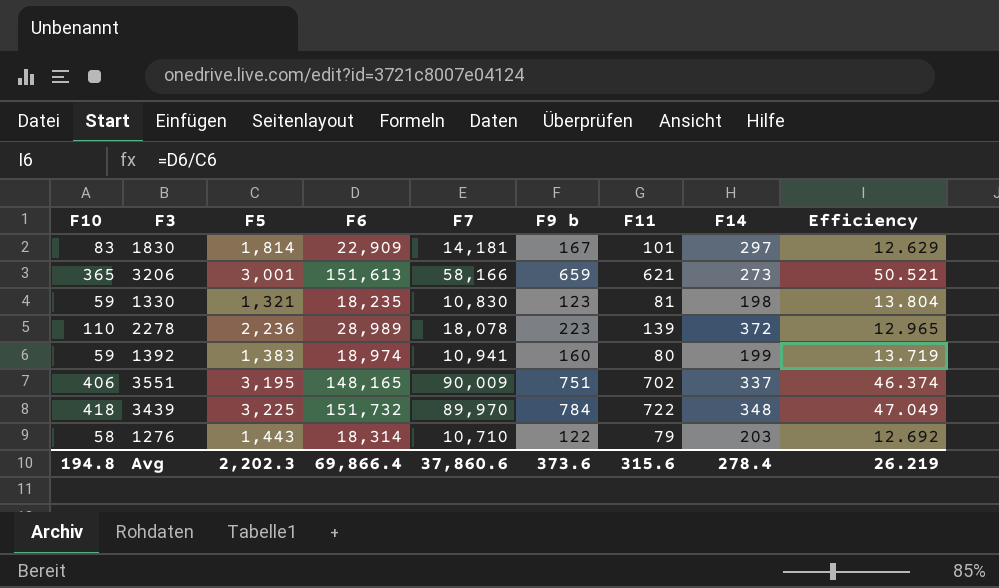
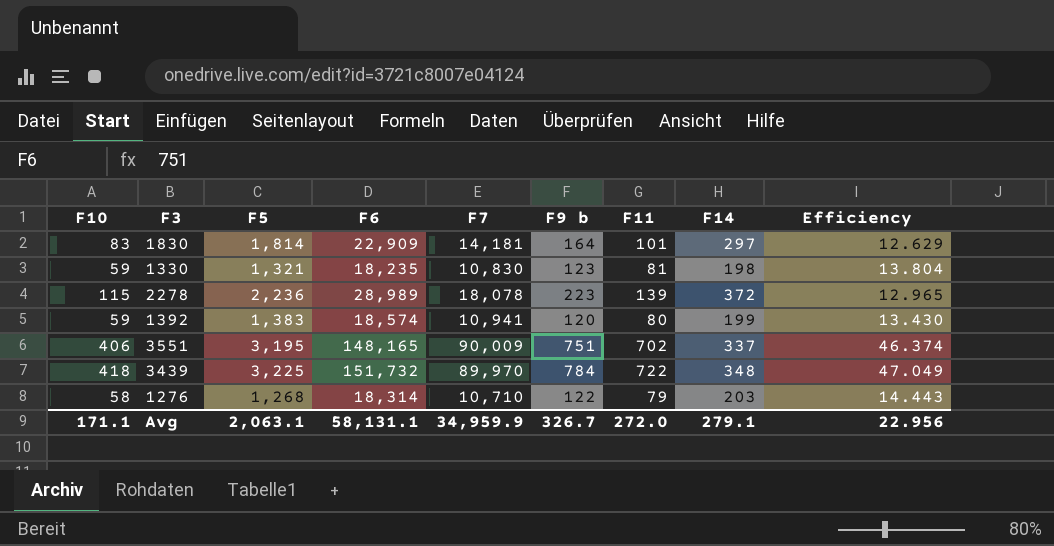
row 3206: 365 | 3,001 | 151,613 | 58,166 | 659 | 621 | 273 | 50.521 -> none
1830 | F9 b: 167 -> 164
2278 | F10: 110 -> 115
1392 | F6: 18,974 -> 18,574
1392 | F9 b: 160 -> 120
1392 | Efficiency: 13.719 -> 13.430
1276 | F5: 1,443 -> 1,268
1276 | Efficiency: 12.692 -> 14.443
Avg | F10: 194.8 -> 171.1
Avg | F5: 2,202.3 -> 2,063.1
Avg | F6: 69,866.4 -> 58,131.1
Avg | F7: 37,860.6 -> 34,959.9
Avg | F9 b: 373.6 -> 326.7
Avg | F11: 315.6 -> 272.0
Avg | F14: 278.4 -> 279.1
Avg | Efficiency: 26.219 -> 22.956

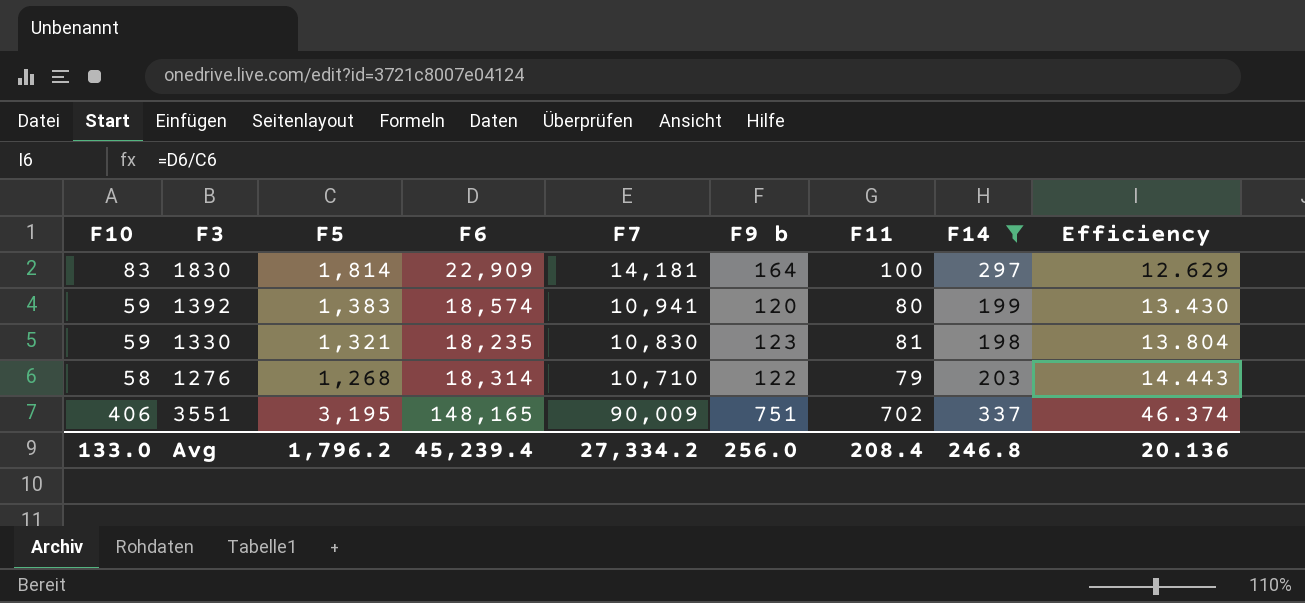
filter: none -> F14 <= 337
row order: none -> Efficiency ascending
1830 | F11: 101 -> 100
Avg | F10: 171.1 -> 133.0
Avg | F5: 2,063.1 -> 1,796.2
Avg | F6: 58,131.1 -> 45,239.4
Avg | F7: 34,959.9 -> 27,334.2
Avg | F9 b: 326.7 -> 256.0
Avg | F11: 272.0 -> 208.4
Avg | F14: 279.1 -> 246.8
Avg | Efficiency: 22.956 -> 20.136

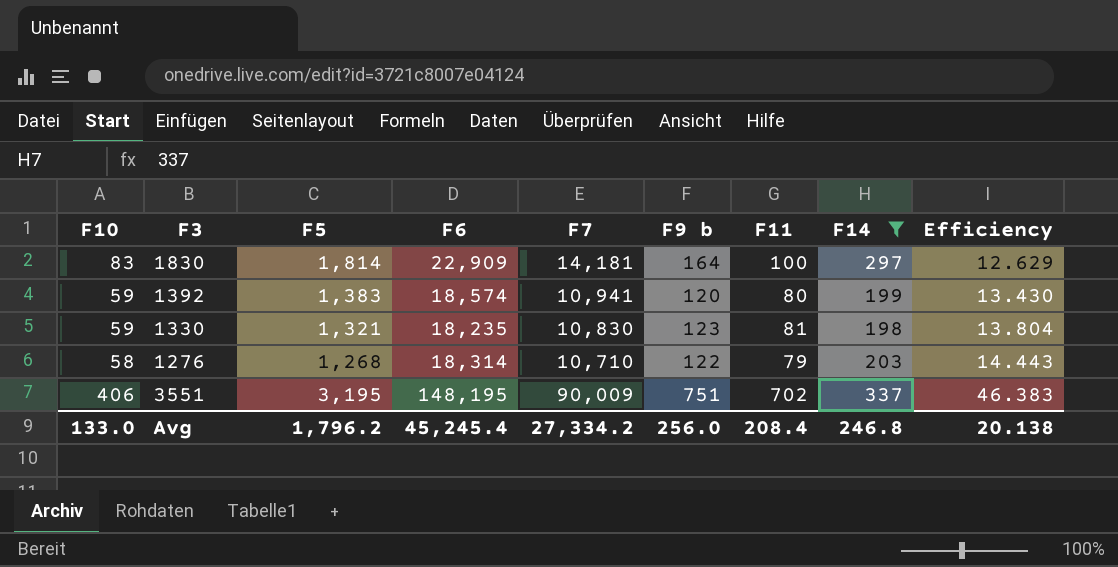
3551 | F6: 148,165 -> 148,195
3551 | Efficiency: 46.374 -> 46.383
Avg | F6: 45,239.4 -> 45,245.4
Avg | Efficiency: 20.136 -> 20.138

